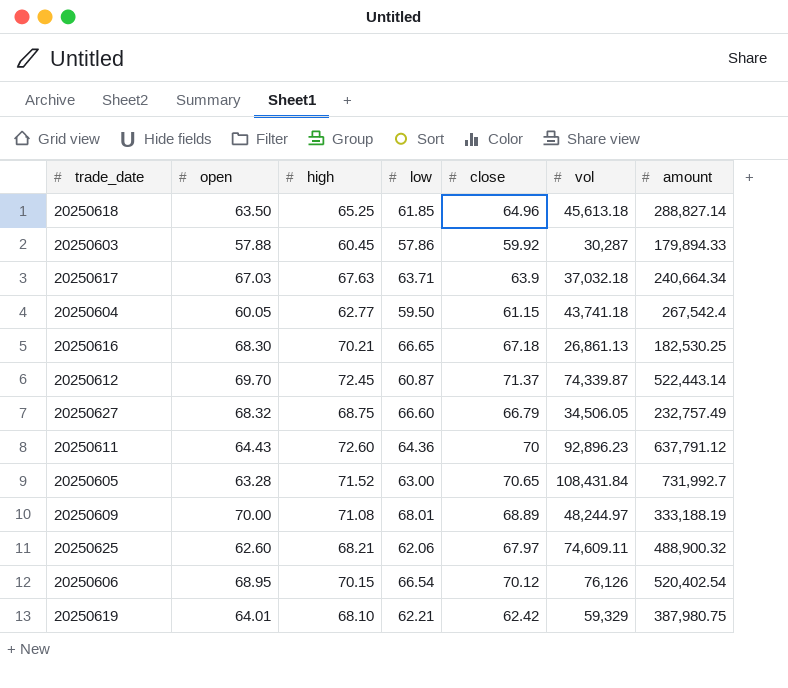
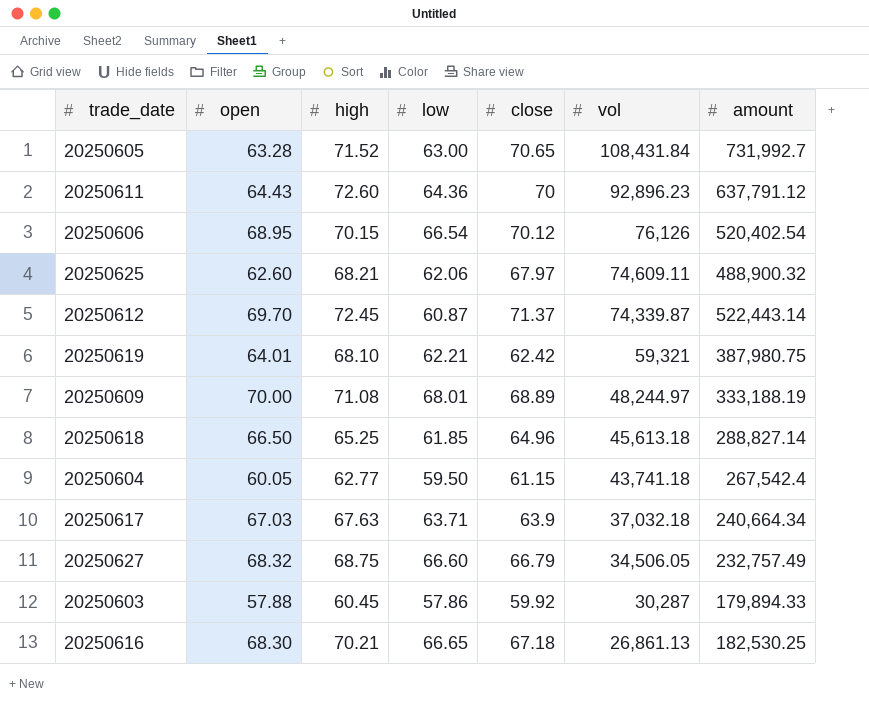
row order: none -> vol descending
20250619 | vol: 59,329 -> 59,321
20250618 | open: 63.50 -> 66.50

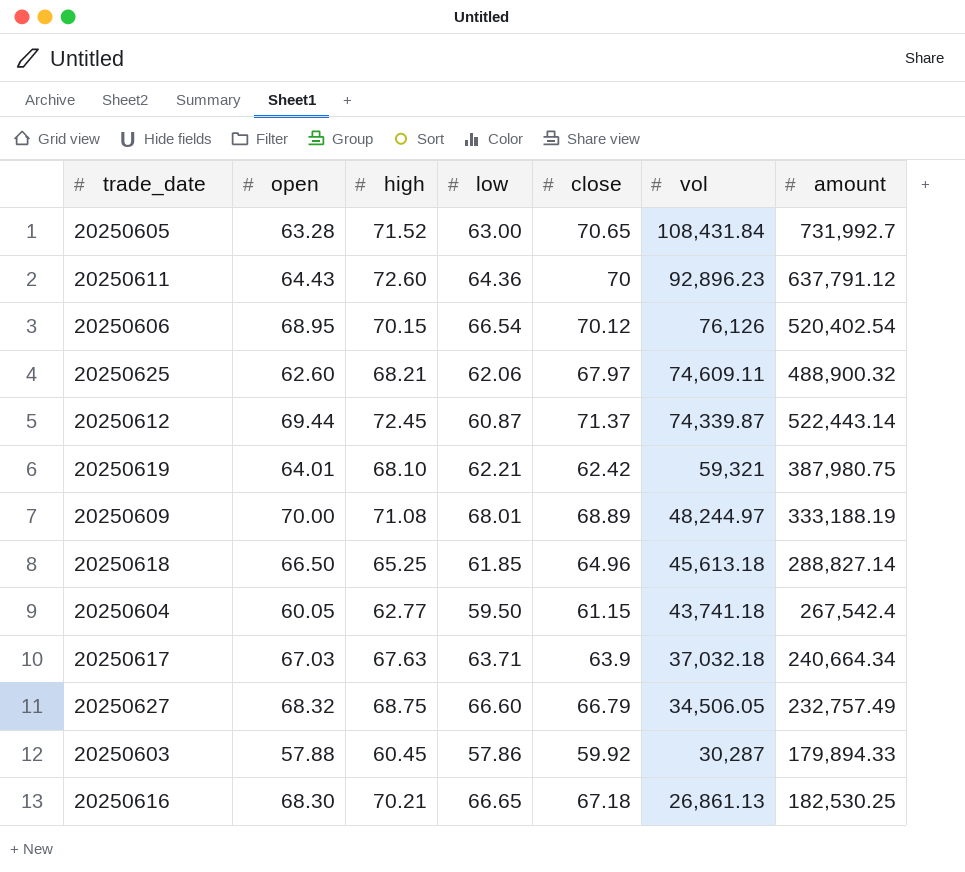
20250612 | open: 69.70 -> 69.44

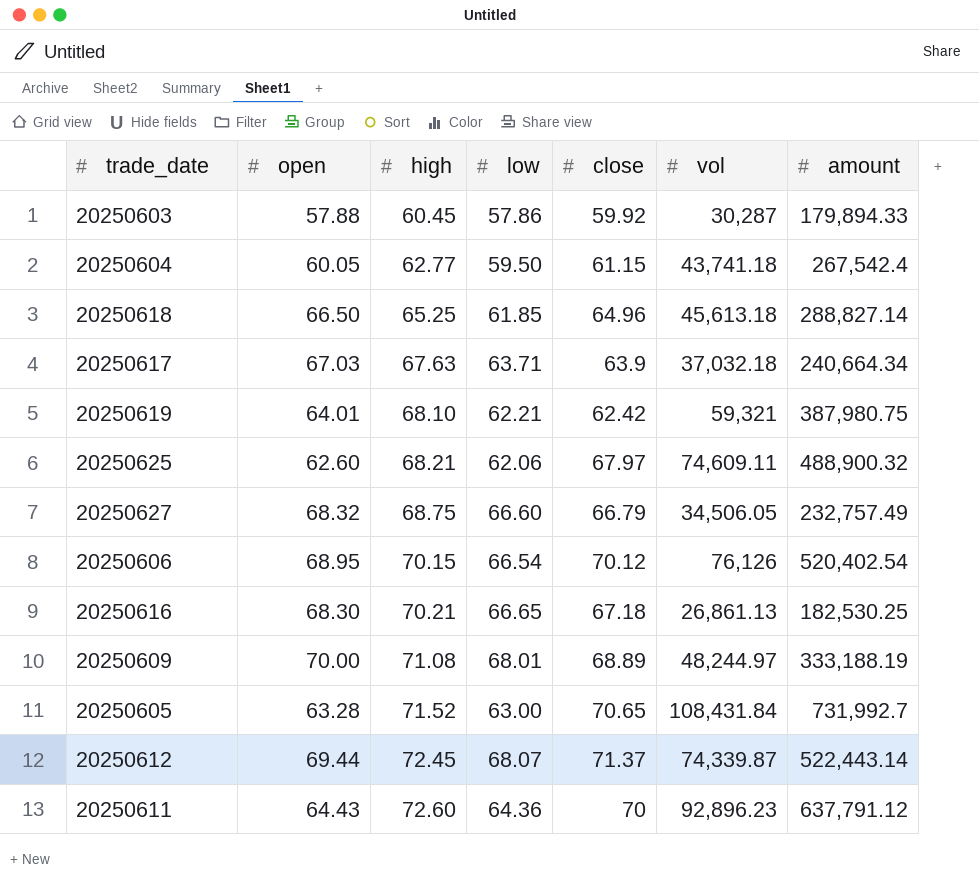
row order: vol descending -> high ascending
20250612 | low: 60.87 -> 68.07

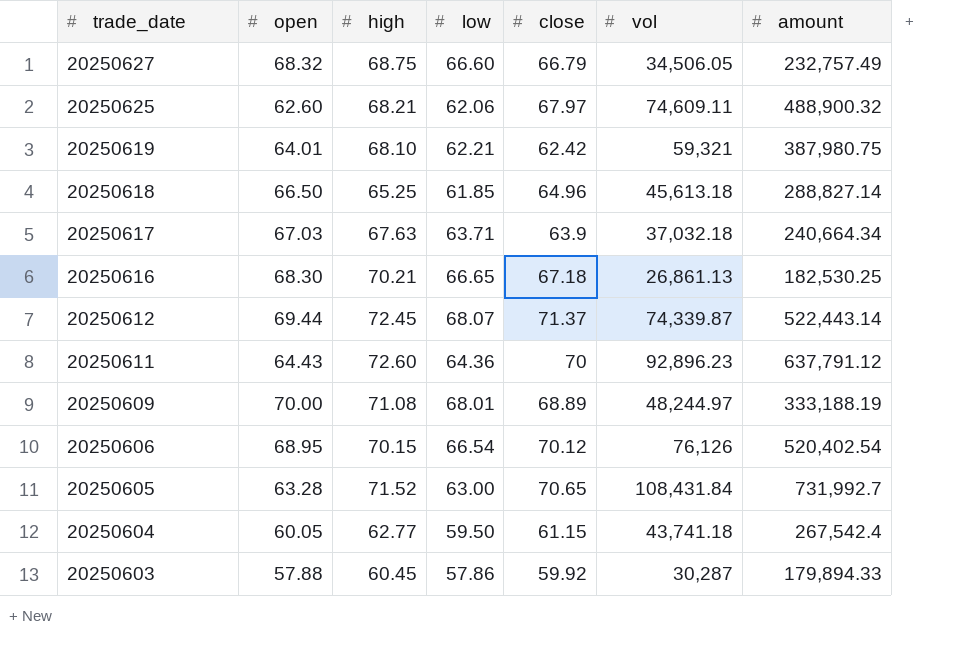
row order: high ascending -> trade_date descending

